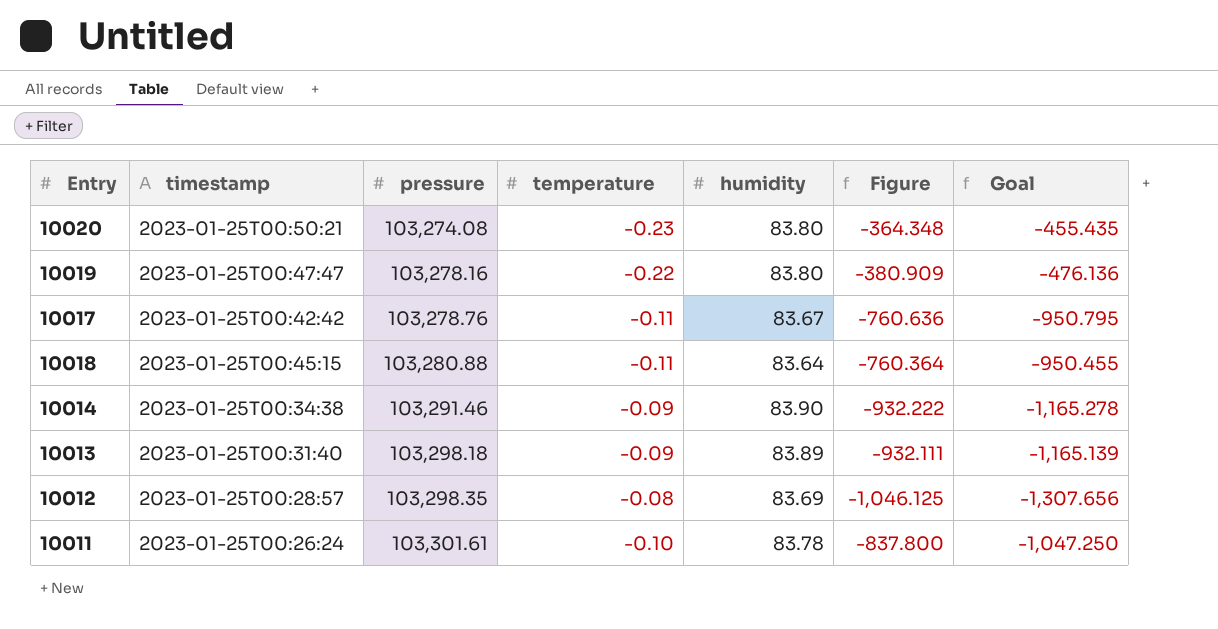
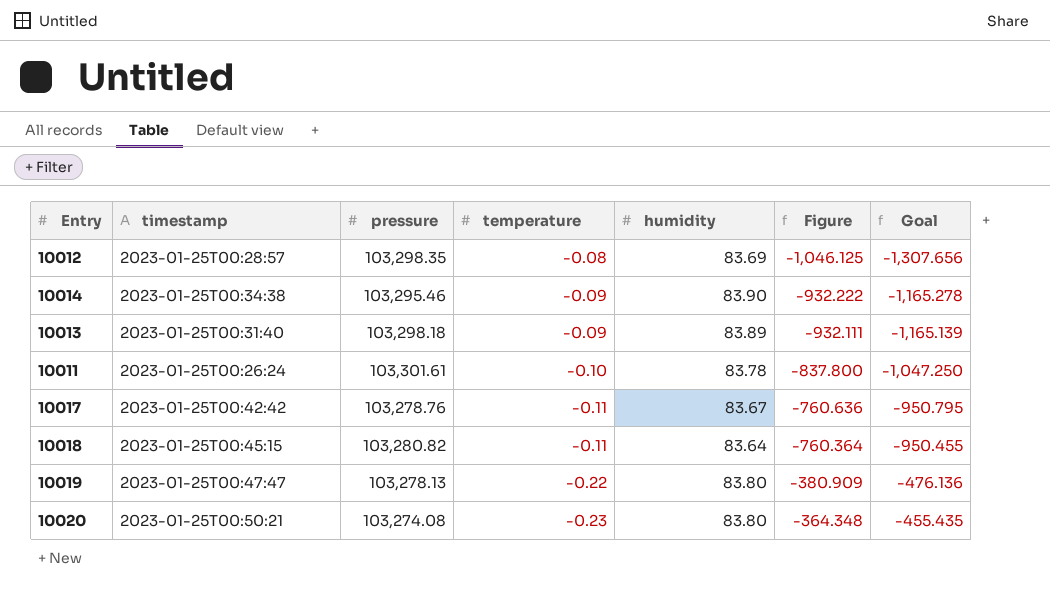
row order: pressure ascending -> temperature descending
10014 | pressure: 103,291.46 -> 103,295.46
10018 | pressure: 103,280.88 -> 103,280.82
10019 | pressure: 103,278.16 -> 103,278.13

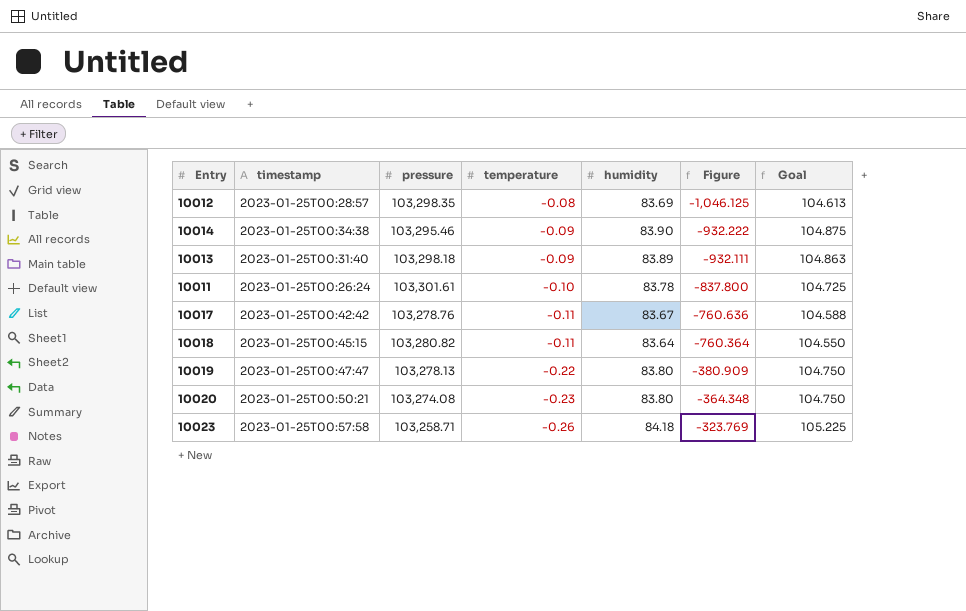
column Goal | formula: [Figure] * 1.25 -> [humidity] * 1.25
row 10023: none -> 2023-01-25T00:57:58 | 103,258.71 | -0.26 | 84.18 | -323.769 | 105.225

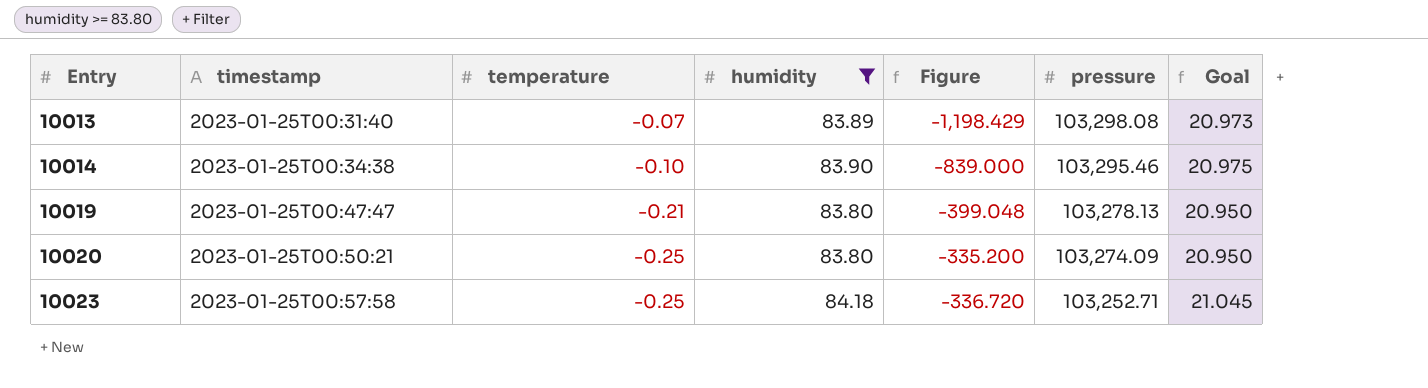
filter: none -> humidity >= 83.80
row order: temperature descending -> Entry ascending
column pressure | position: 3 -> 6
column Goal | formula: [humidity] * 1.25 -> [humidity] * 0.25
10013 | temperature: -0.09 -> -0.07
10013 | Figure: -932.111 -> -1,198.429
10013 | pressure: 103,298.18 -> 103,298.08
10014 | temperature: -0.09 -> -0.10
10014 | Figure: -932.222 -> -839.000
10019 | temperature: -0.22 -> -0.21
10019 | Figure: -380.909 -> -399.048
10020 | temperature: -0.23 -> -0.25
10020 | Figure: -364.348 -> -335.200
10020 | pressure: 103,274.08 -> 103,274.09
10023 | temperature: -0.26 -> -0.25
10023 | Figure: -323.769 -> -336.720
10023 | pressure: 103,258.71 -> 103,252.71

